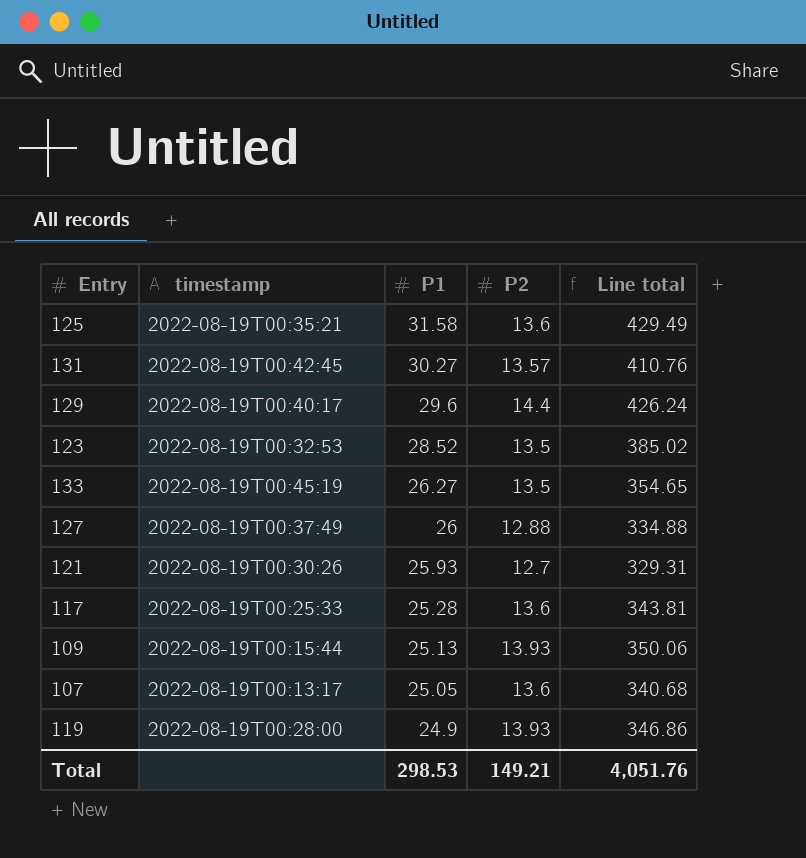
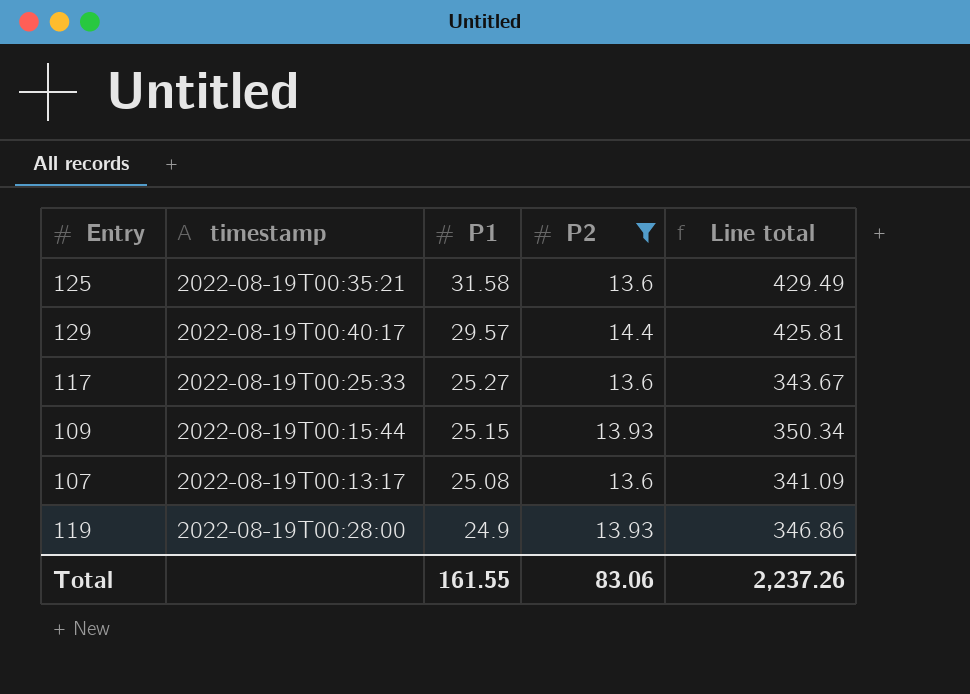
filter: none -> P2 >= 13.6
129 | P1: 29.6 -> 29.57
129 | Line total: 426.24 -> 425.81
117 | P1: 25.28 -> 25.27
117 | Line total: 343.81 -> 343.67
109 | P1: 25.13 -> 25.15
109 | Line total: 350.06 -> 350.34
107 | P1: 25.05 -> 25.08
107 | Line total: 340.68 -> 341.09
Total | P1: 298.53 -> 161.55
Total | P2: 149.21 -> 83.06
Total | Line total: 4,051.76 -> 2,237.26

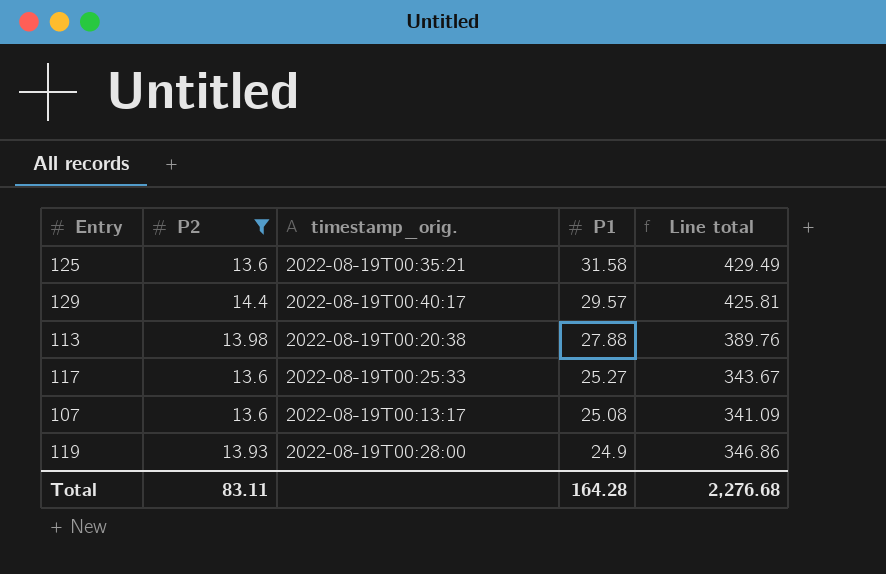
column P2 | position: 4 -> 2
column name: timestamp -> timestamp_orig.
row 109: 2022-08-19T00:15:44 | 25.15 | 13.93 | 350.34 -> none
row 113: none -> 13.98 | 2022-08-19T00:20:38 | 27.88 | 389.76
Total | P2: 83.06 -> 83.11
Total | P1: 161.55 -> 164.28
Total | Line total: 2,237.26 -> 2,276.68

